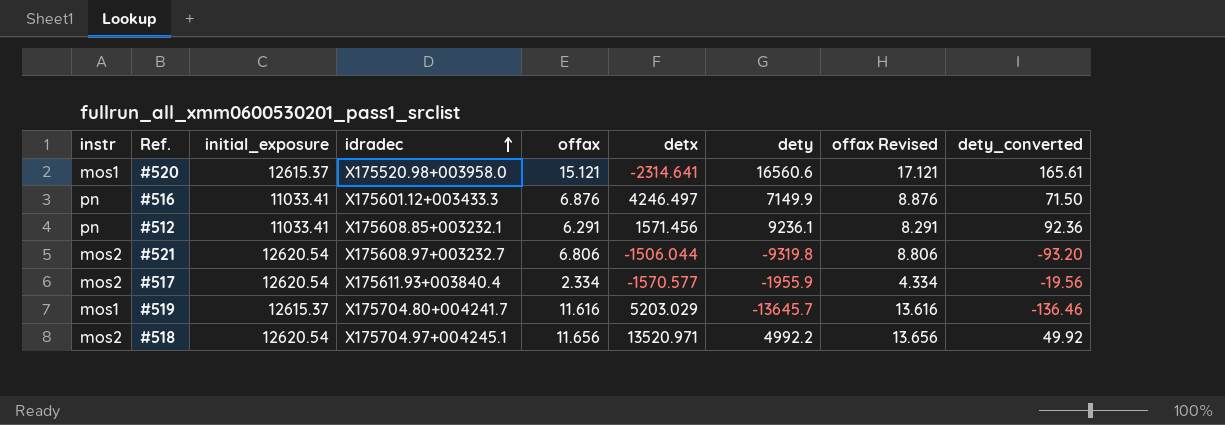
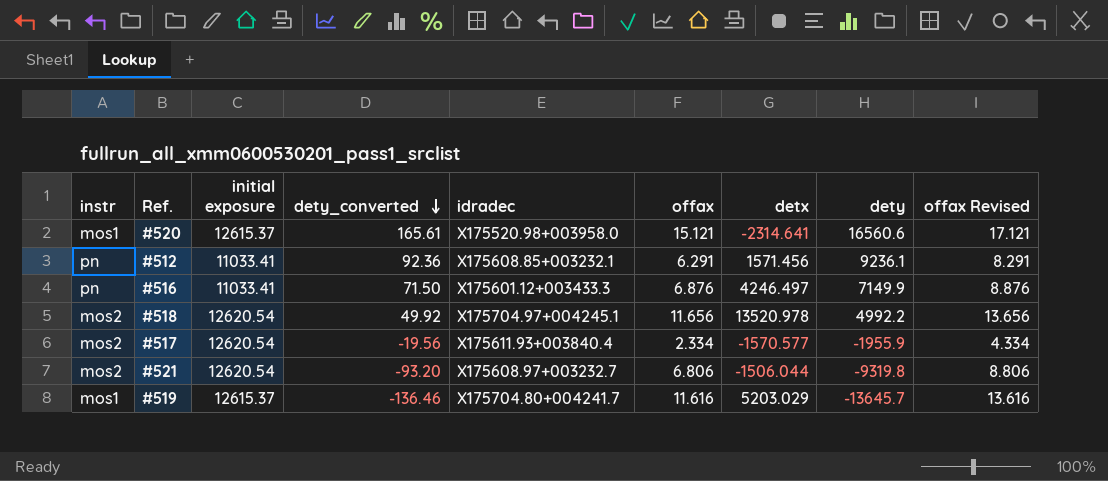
row order: idradec ascending -> dety_converted descending
column name: initial_exposure -> initial exposure
column dety_converted | position: 9 -> 4
#518 | detx: 13520.971 -> 13520.978

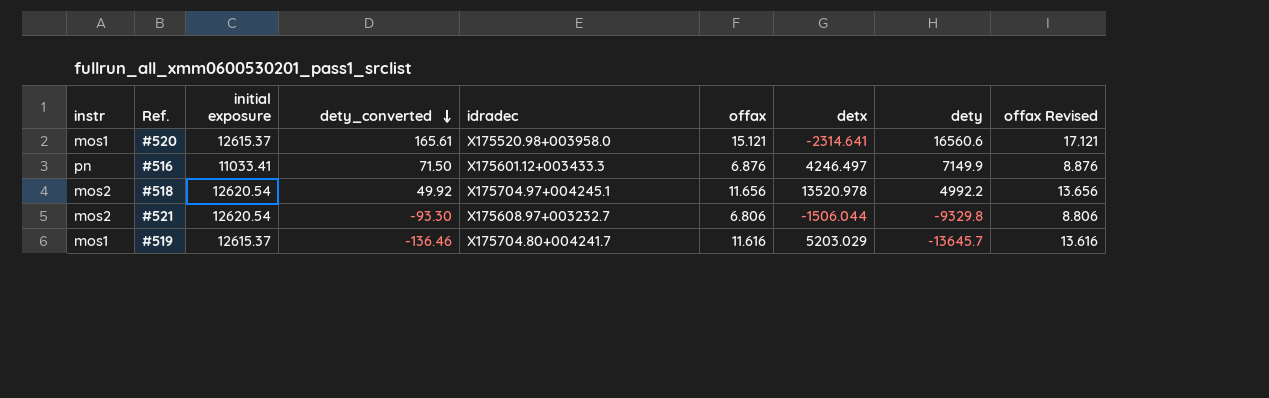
row #512: pn | 11033.41 | 92.36 | X175608.85+003232.1 | 6.291 | 1571.456 | 9236.1 | 8.291 -> none
row #517: mos2 | 12620.54 | -19.56 | X175611.93+003840.4 | 2.334 | -1570.577 | -1955.9 | 4.334 -> none
#521 | dety_converted: -93.20 -> -93.30
#521 | dety: -9319.8 -> -9329.8

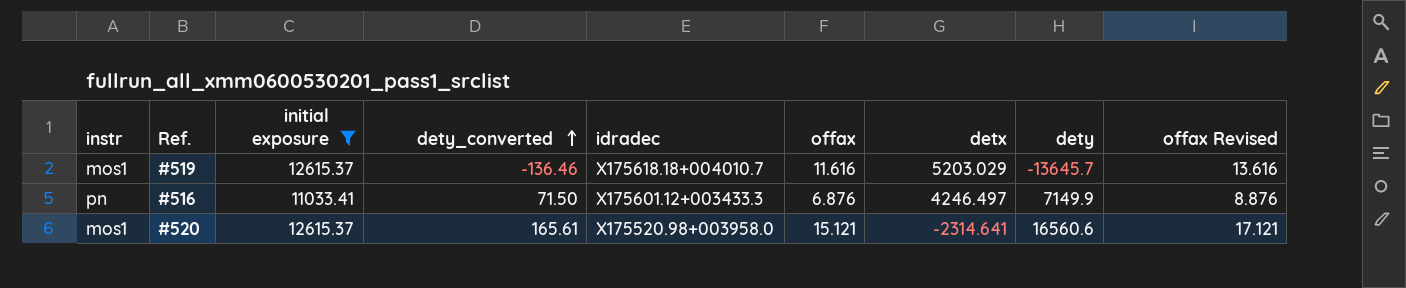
filter: none -> initial exposure != 12620.54
row order: dety_converted descending -> dety_converted ascending
#519 | idradec: X175704.80+004241.7 -> X175618.18+004010.7

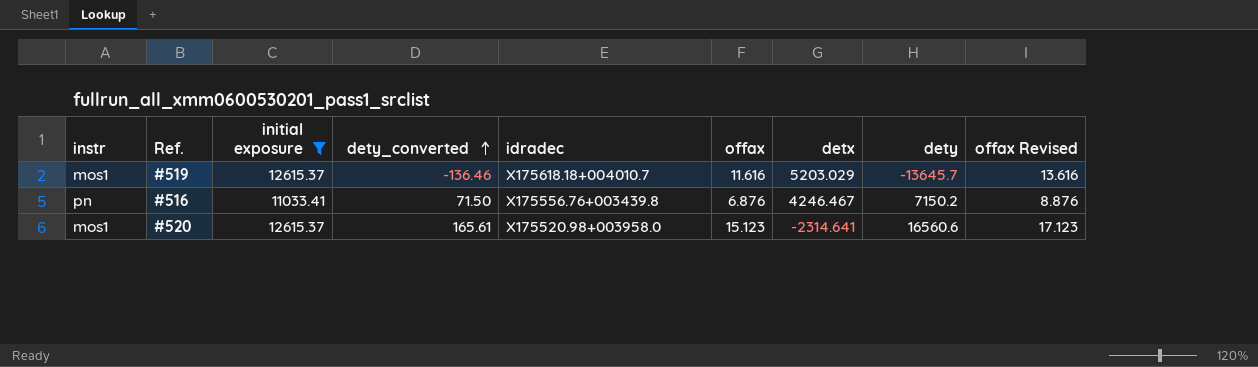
#516 | idradec: X175601.12+003433.3 -> X175556.76+003439.8
#516 | detx: 4246.497 -> 4246.467
#516 | dety: 7149.9 -> 7150.2
#520 | offax: 15.121 -> 15.123
#520 | offax Revised: 17.121 -> 17.123

